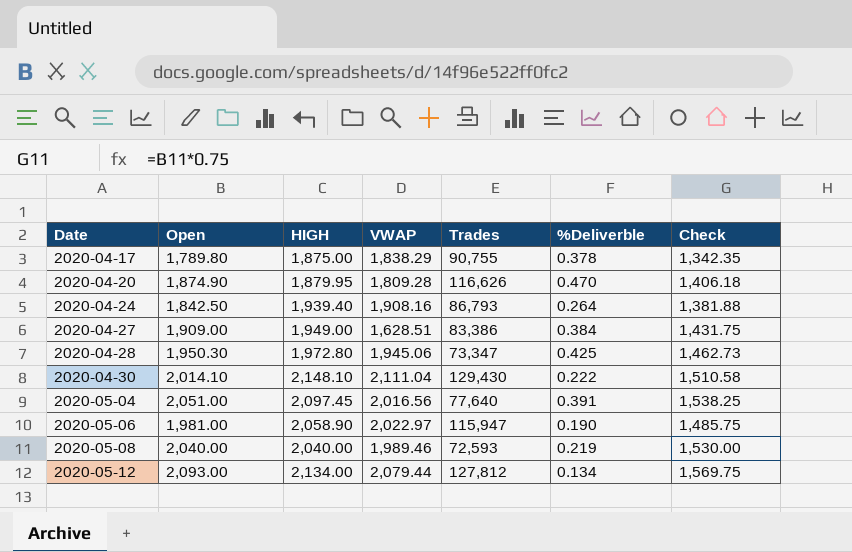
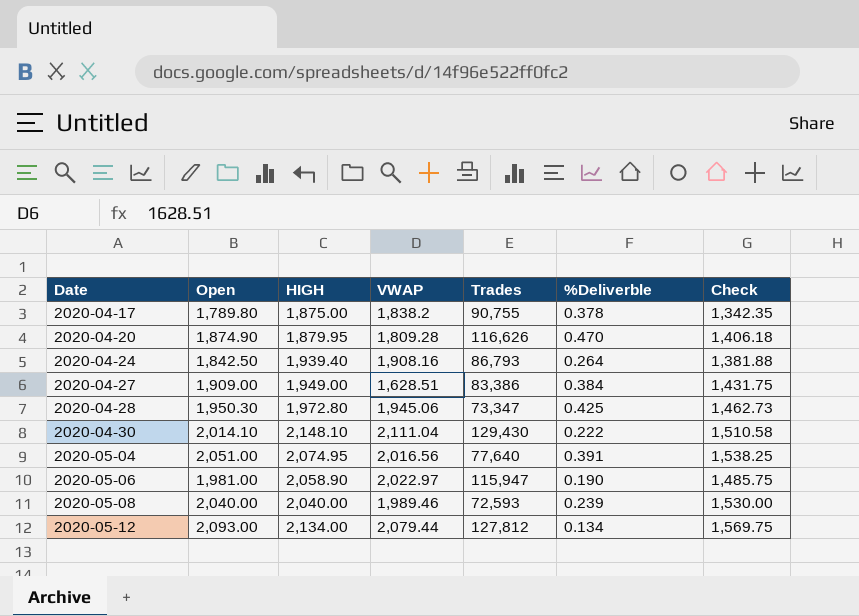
2020-04-17 | VWAP: 1,838.29 -> 1,838.2
2020-05-04 | HIGH: 2,097.45 -> 2,074.95
2020-05-08 | %Deliverble: 0.219 -> 0.239

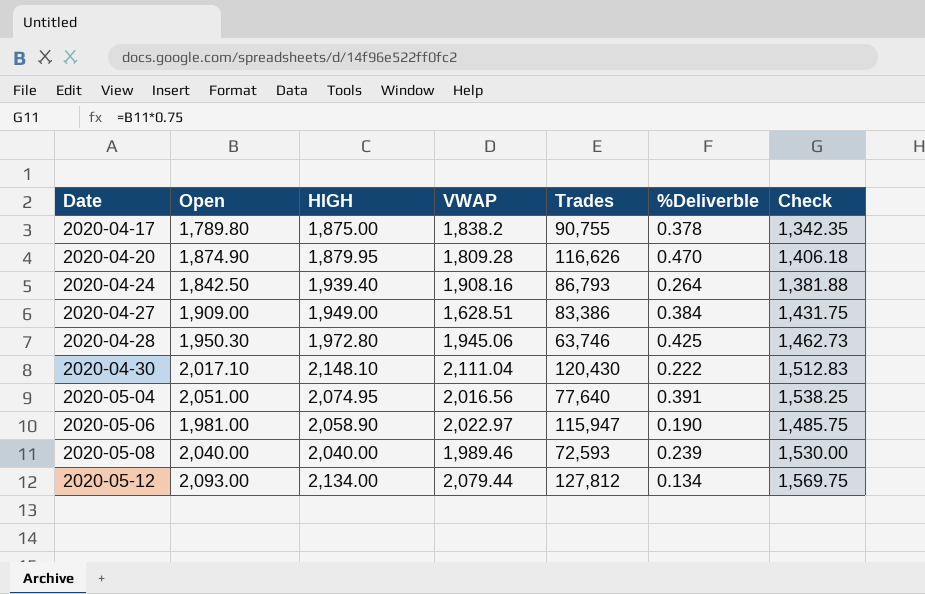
2020-04-28 | Trades: 73,347 -> 63,746
2020-04-30 | Open: 2,014.10 -> 2,017.10
2020-04-30 | Trades: 129,430 -> 120,430
2020-04-30 | Check: 1,510.58 -> 1,512.83

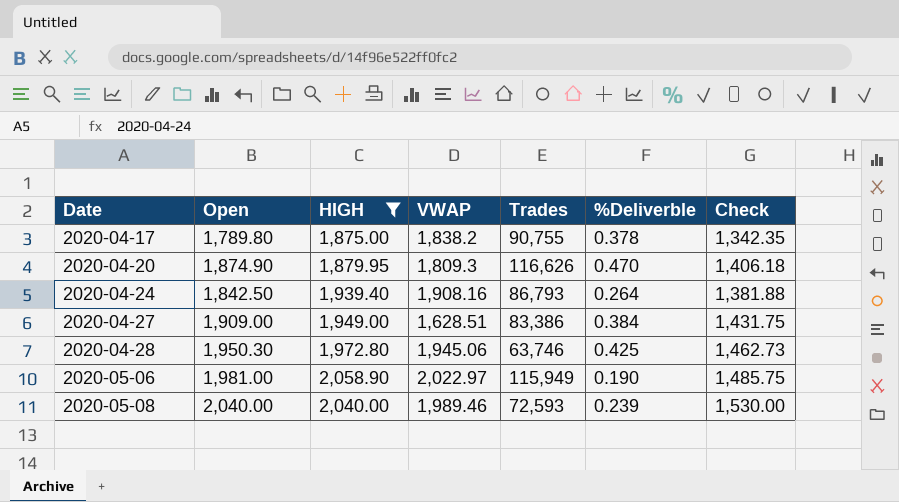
filter: none -> HIGH <= 2,058.90
2020-04-20 | VWAP: 1,809.28 -> 1,809.3
2020-05-06 | Trades: 115,947 -> 115,949

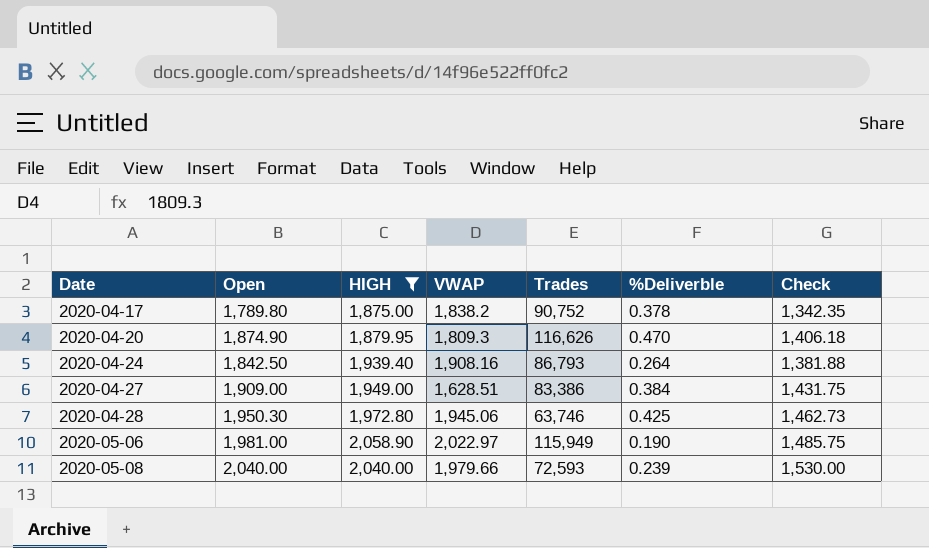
2020-04-17 | Trades: 90,755 -> 90,752
2020-05-08 | VWAP: 1,989.46 -> 1,979.66

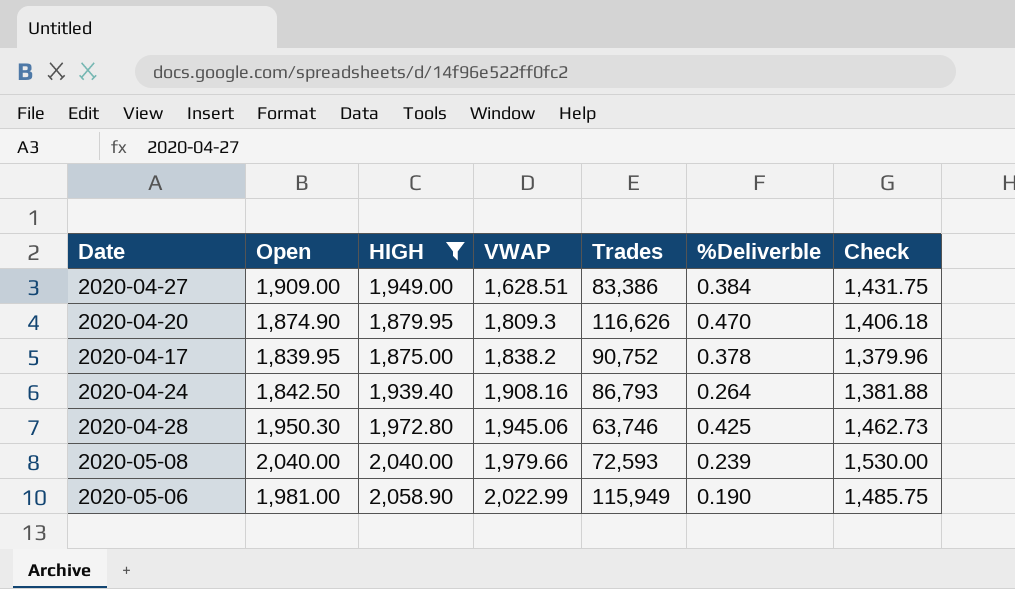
row order: Date ascending -> VWAP ascending
2020-04-17 | Open: 1,789.80 -> 1,839.95
2020-04-17 | Check: 1,342.35 -> 1,379.96
2020-05-06 | VWAP: 2,022.97 -> 2,022.99

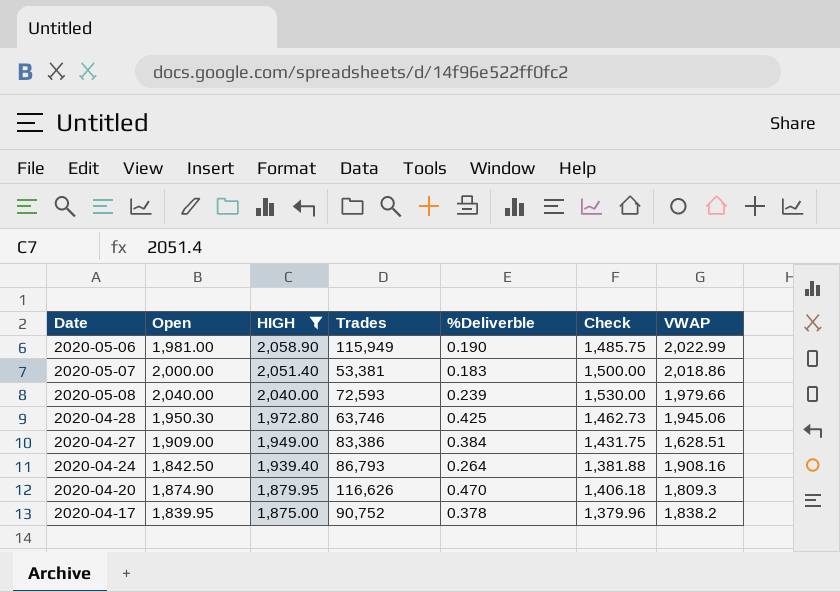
row order: VWAP ascending -> HIGH descending
column VWAP | position: 4 -> 7
row 2020-05-07: none -> 2,000.00 | 2,051.40 | 53,381 | 0.183 | 1,500.00 | 2,018.86

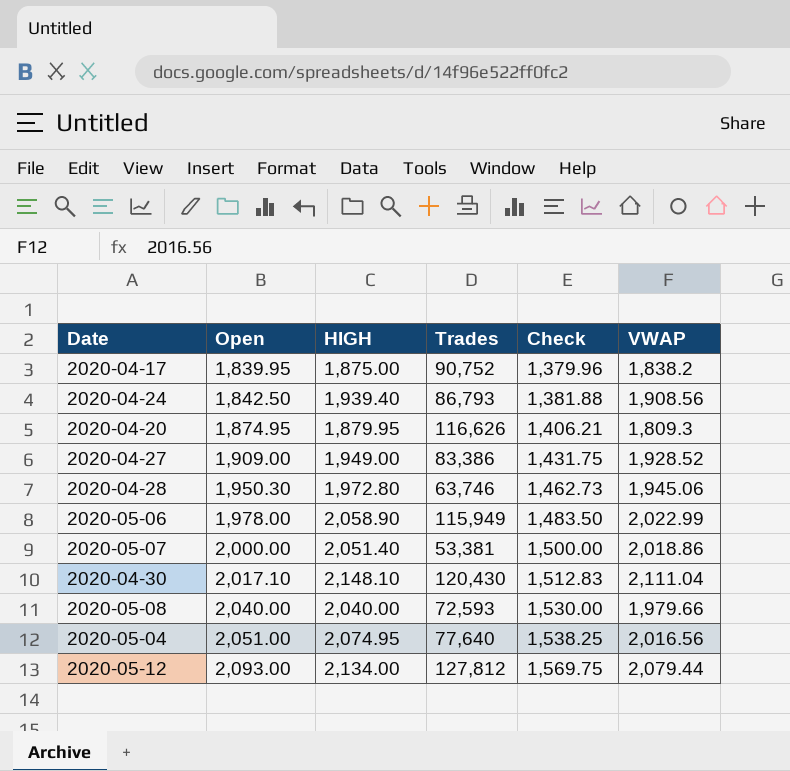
filter: HIGH <= 2,058.90 -> none
row order: HIGH descending -> Open ascending
column %Deliverble | position: 5 -> none
2020-04-24 | VWAP: 1,908.16 -> 1,908.56
2020-04-20 | Open: 1,874.90 -> 1,874.95
2020-04-20 | Check: 1,406.18 -> 1,406.21
2020-04-27 | VWAP: 1,628.51 -> 1,928.52
2020-05-06 | Open: 1,981.00 -> 1,978.00
2020-05-06 | Check: 1,485.75 -> 1,483.50

